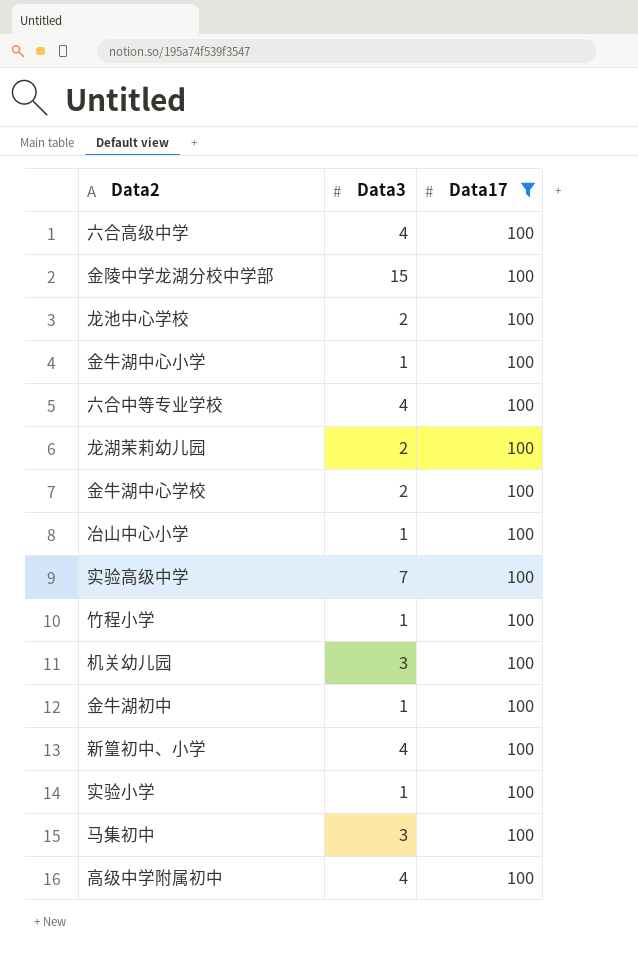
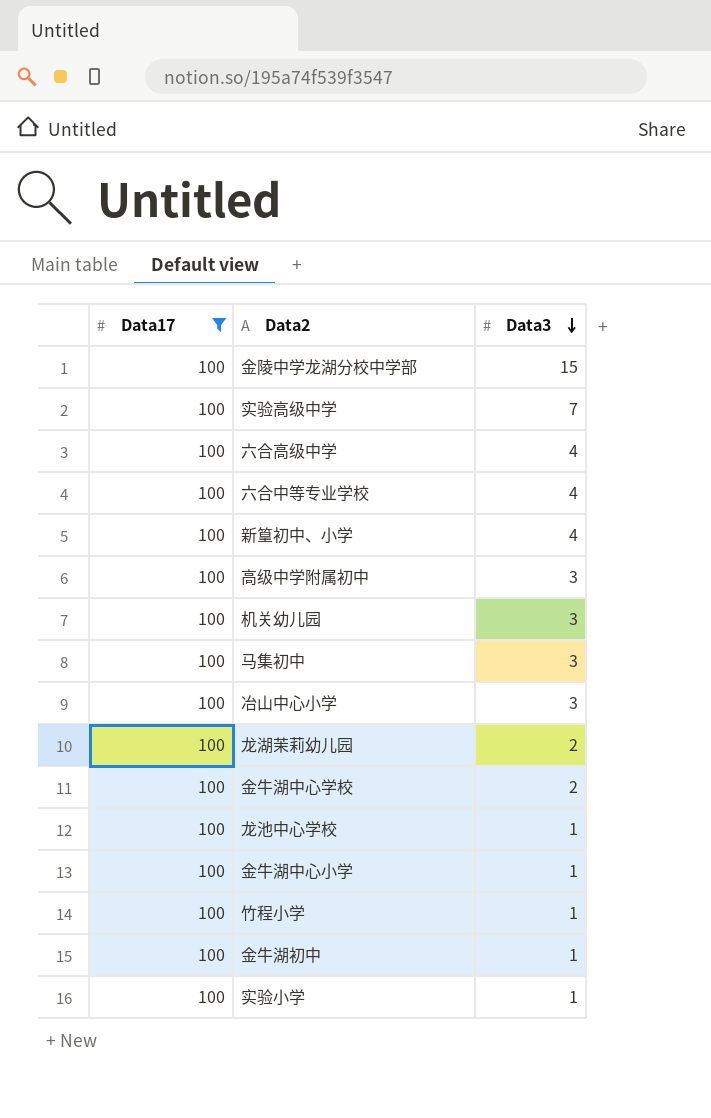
row order: none -> Data3 descending
column Data17 | position: 3 -> 1
高级中学附属初中 | Data3: 4 -> 3
冶山中心小学 | Data3: 1 -> 3
龙池中心学校 | Data3: 2 -> 1

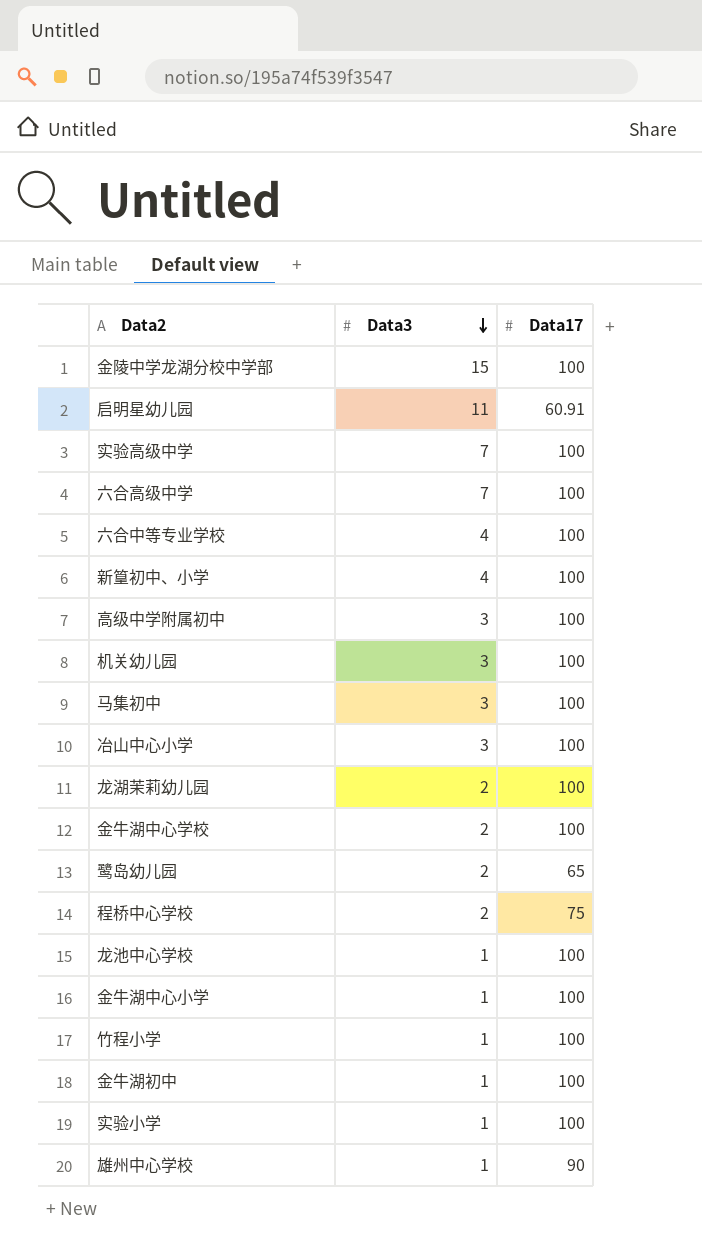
filter: Data17 = 100 -> none
column Data17 | position: 1 -> 3
六合高级中学 | Data3: 4 -> 7

